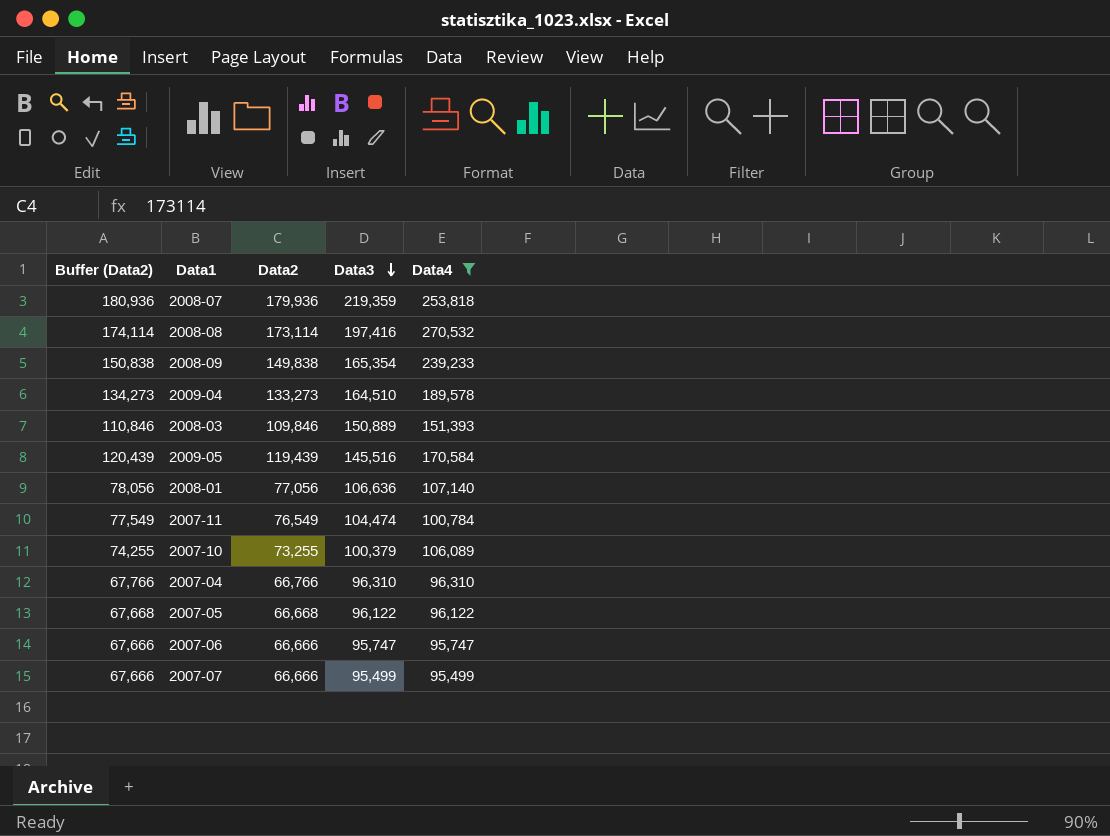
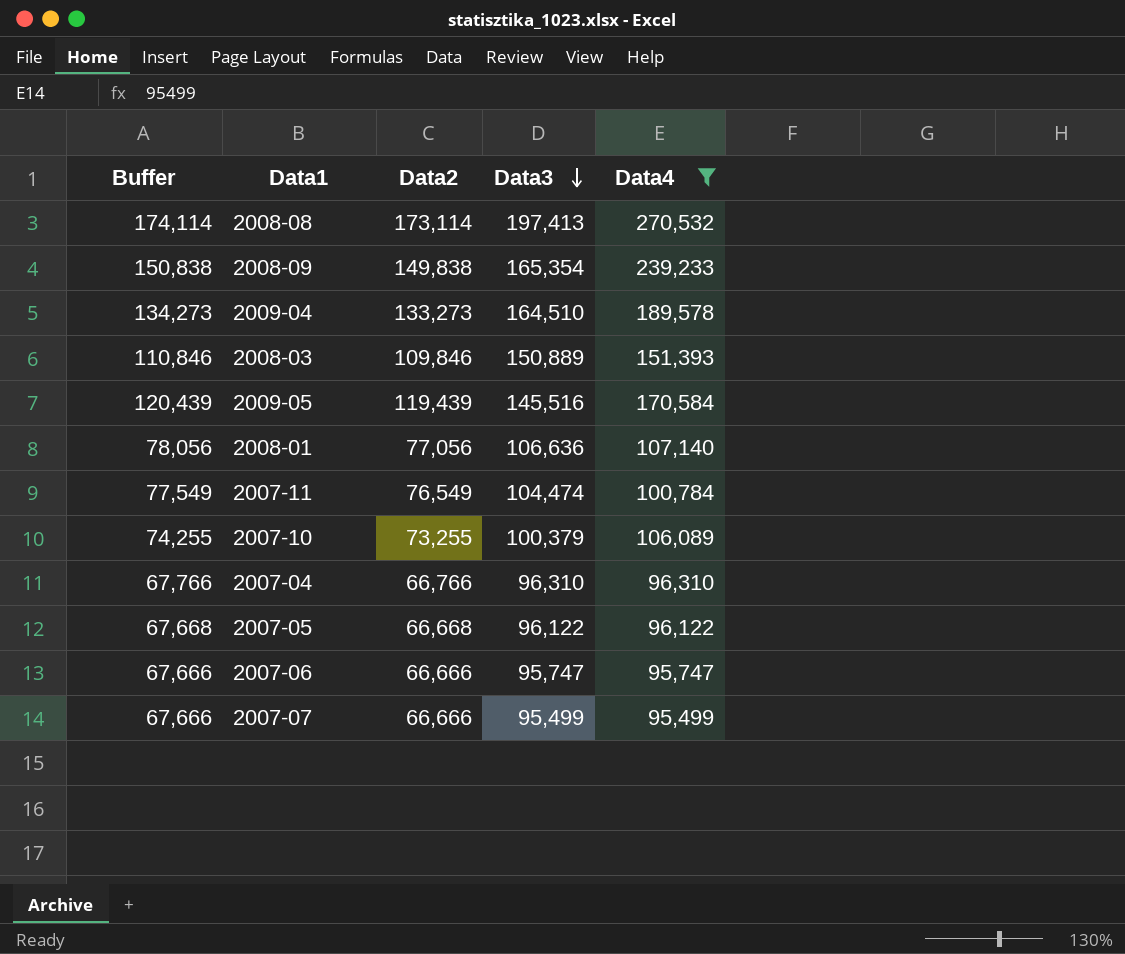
column name: Buffer (Data2) -> Buffer
row 2008-07: 180,936 | 179,936 | 219,359 | 253,818 -> none
2008-08 | Data3: 197,416 -> 197,413

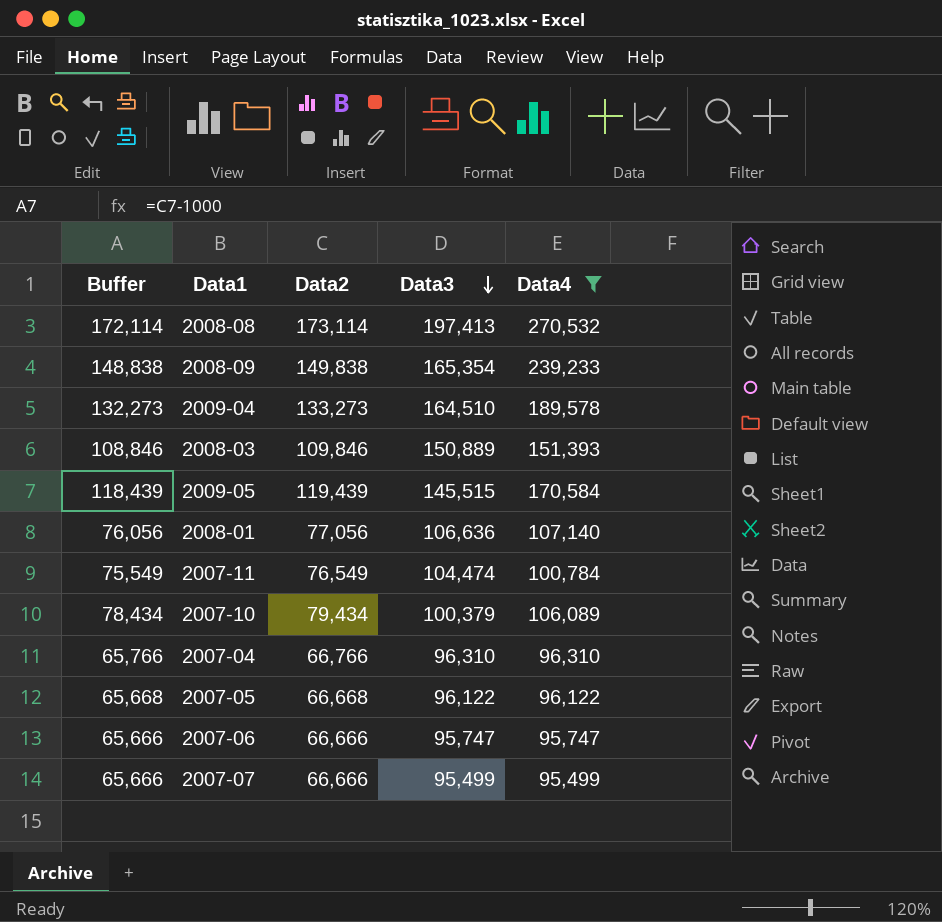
column Buffer | formula: [Data2] + 1000 -> [Data2] - 1000
2009-05 | Data3: 145,516 -> 145,515
2007-10 | Data2: 73,255 -> 79,434

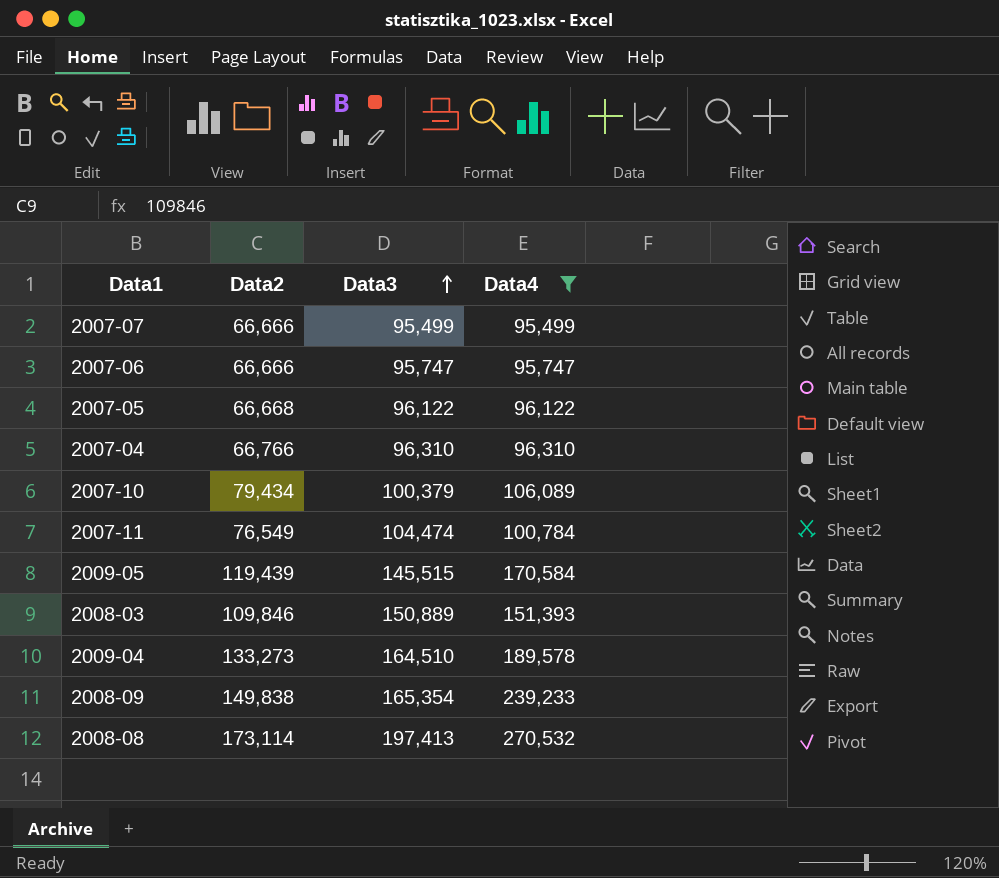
row order: Data3 descending -> Data3 ascending
column Buffer | formula: [Data2] - 1000 -> none
row 2008-01: 76,056 | 77,056 | 106,636 | 107,140 -> none

